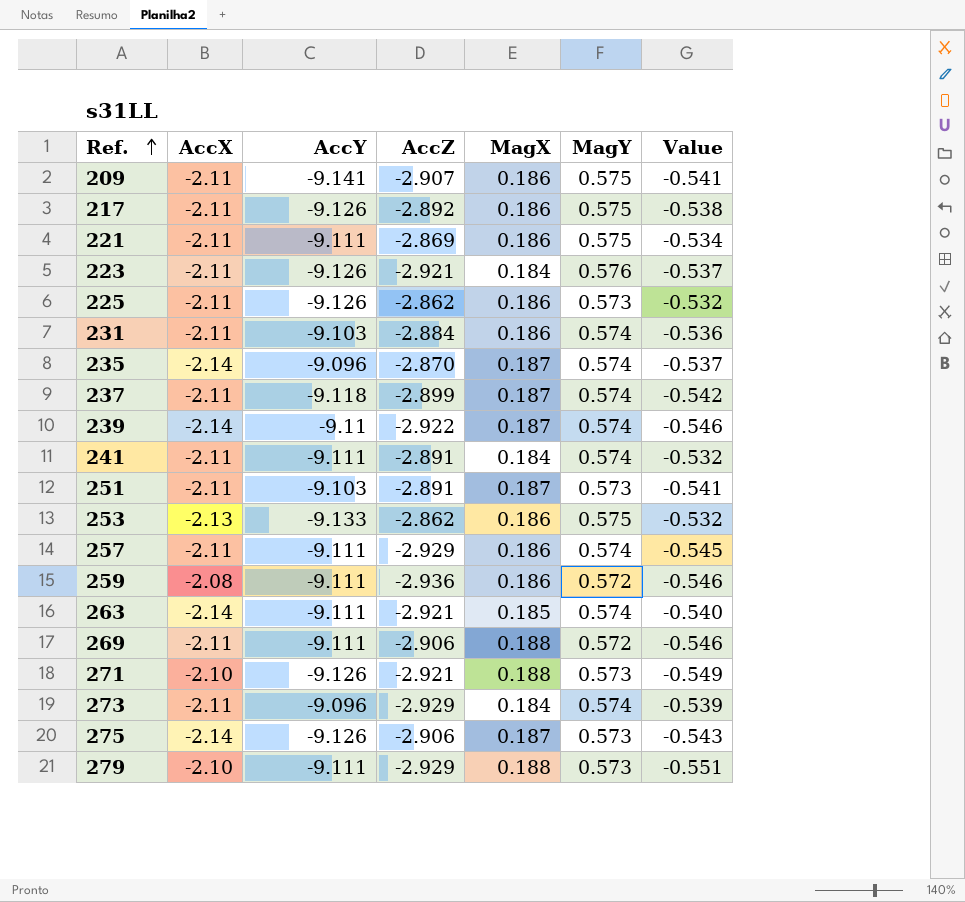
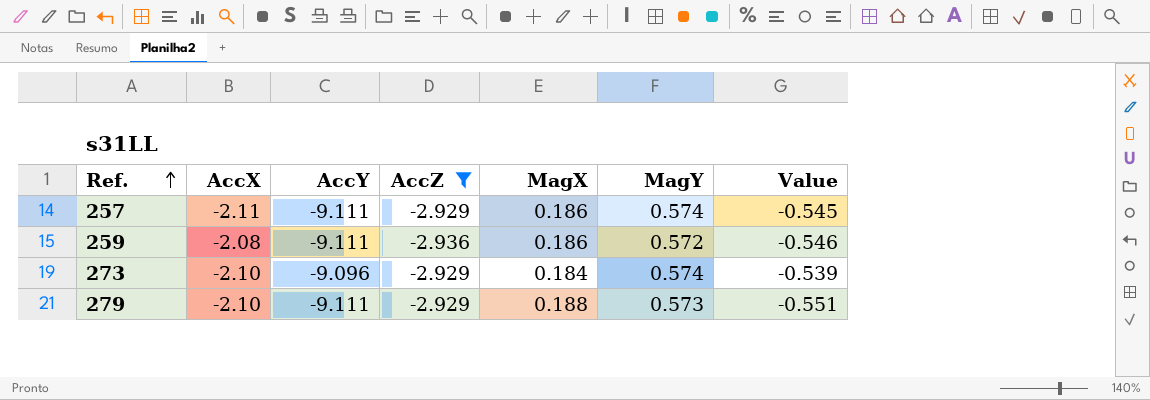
filter: none -> AccZ <= -2.929
273 | AccX: -2.11 -> -2.10

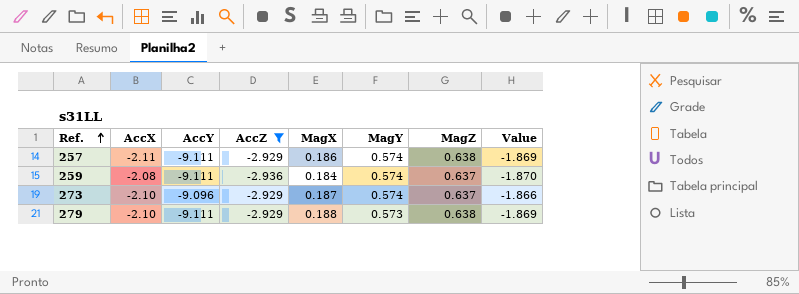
column MagZ | position: none -> 7
column Value | formula: [AccZ] * [MagX] -> [AccZ] * [MagZ]
259 | MagX: 0.186 -> 0.184
259 | MagY: 0.572 -> 0.574
273 | MagX: 0.184 -> 0.187

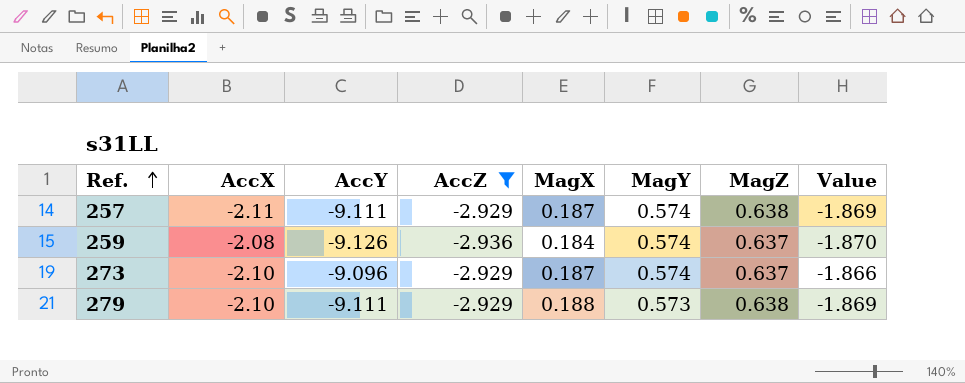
257 | MagX: 0.186 -> 0.187
259 | AccY: -9.111 -> -9.126

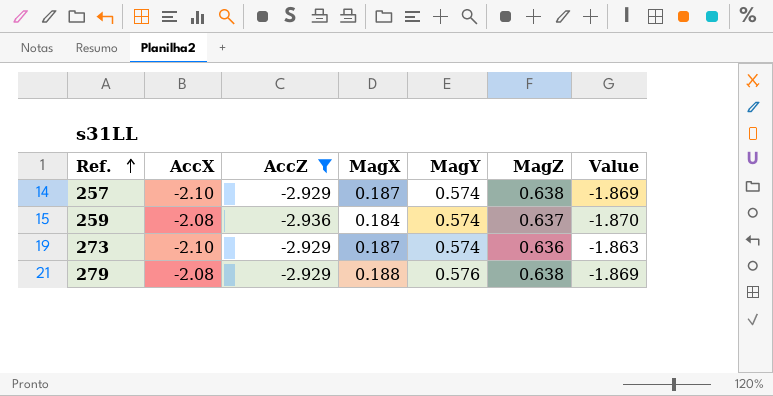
column AccY | position: 3 -> none
257 | AccX: -2.11 -> -2.10
273 | MagZ: 0.637 -> 0.636
273 | Value: -1.866 -> -1.863
279 | AccX: -2.10 -> -2.08
279 | MagY: 0.573 -> 0.576

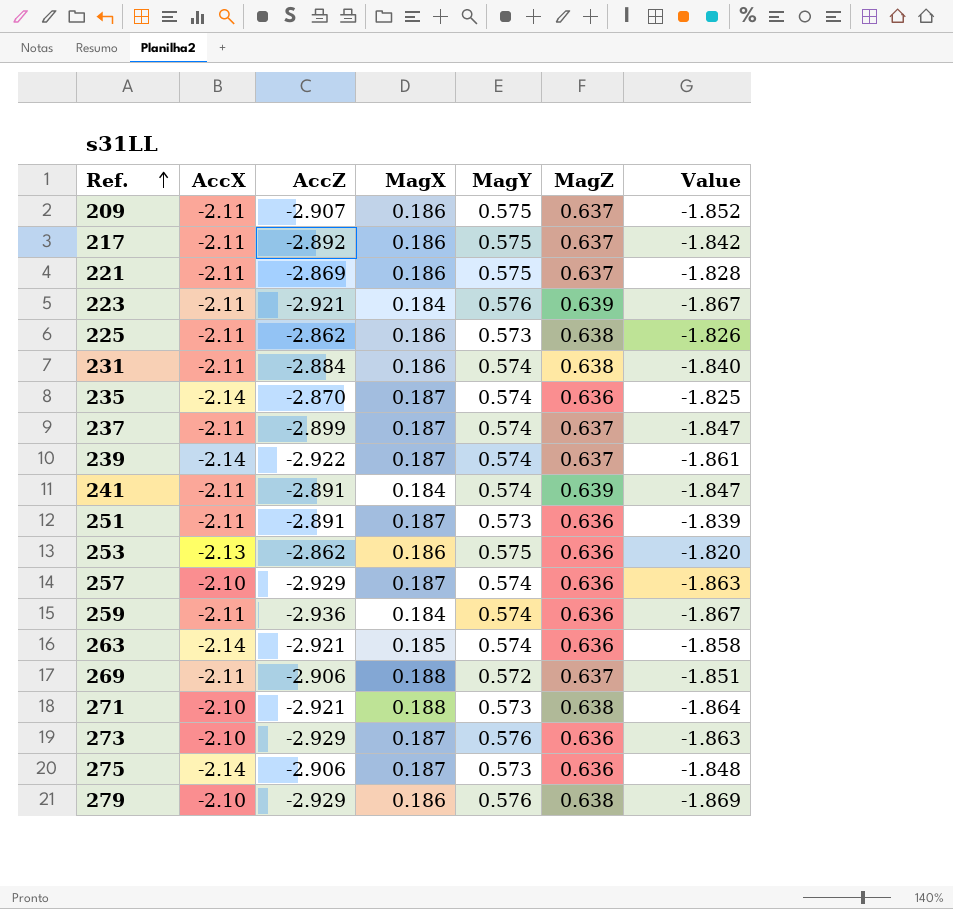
filter: AccZ <= -2.929 -> none
257 | MagZ: 0.638 -> 0.636
257 | Value: -1.869 -> -1.863
259 | AccX: -2.08 -> -2.11
259 | MagZ: 0.637 -> 0.636
259 | Value: -1.870 -> -1.867
273 | MagY: 0.574 -> 0.576
279 | AccX: -2.08 -> -2.10
279 | MagX: 0.188 -> 0.186

